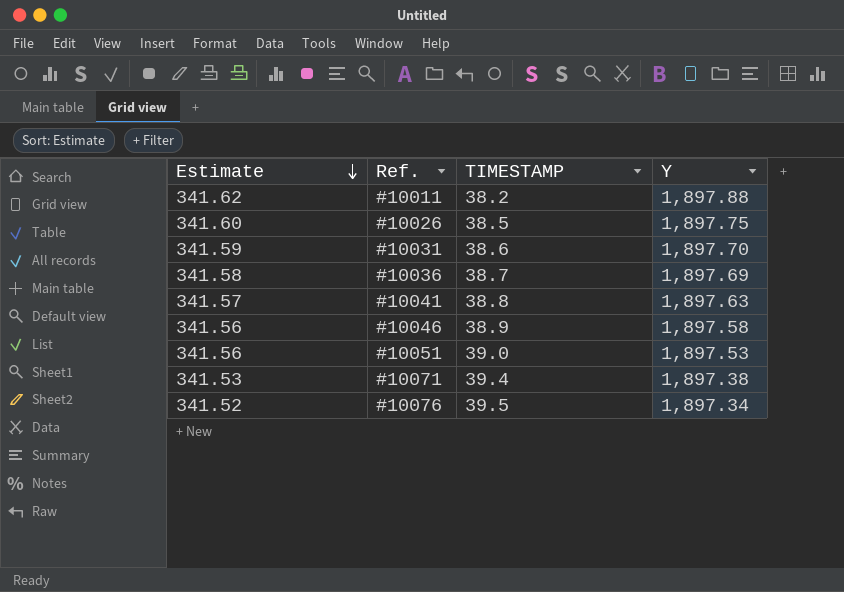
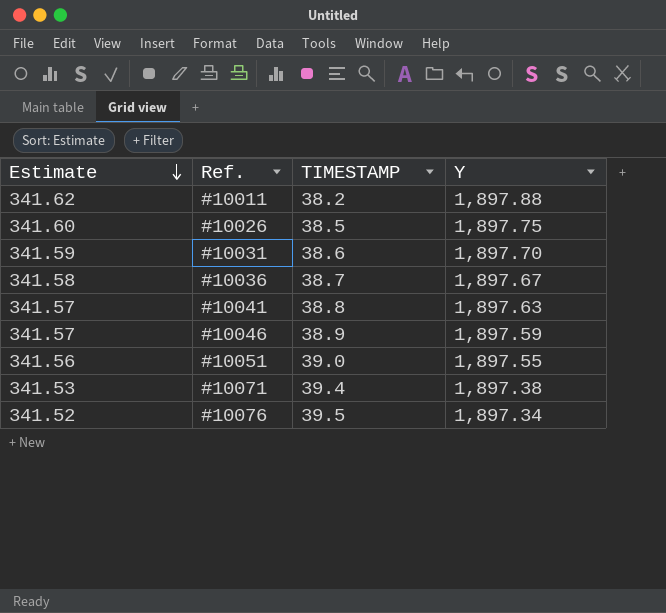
#10036 | Y: 1,897.69 -> 1,897.67
#10046 | Estimate: 341.56 -> 341.57
#10046 | Y: 1,897.58 -> 1,897.59
#10051 | Y: 1,897.53 -> 1,897.55

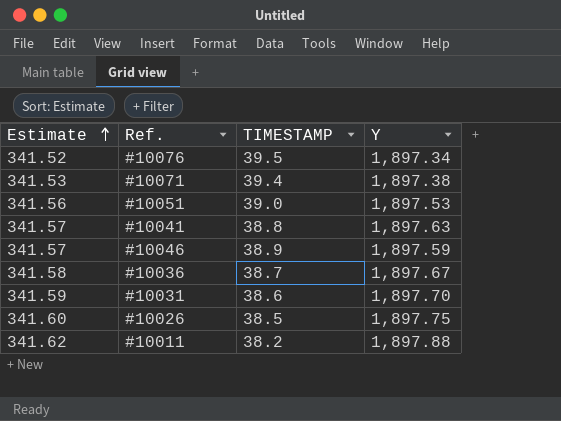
row order: Estimate descending -> Estimate ascending
#10051 | Y: 1,897.55 -> 1,897.53

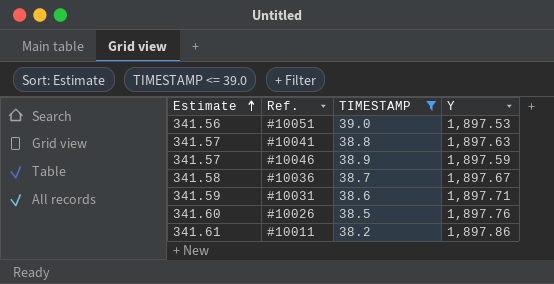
filter: none -> TIMESTAMP <= 39.0
#10031 | Y: 1,897.70 -> 1,897.71
#10026 | Y: 1,897.75 -> 1,897.76
#10011 | Estimate: 341.62 -> 341.61
#10011 | Y: 1,897.88 -> 1,897.86

